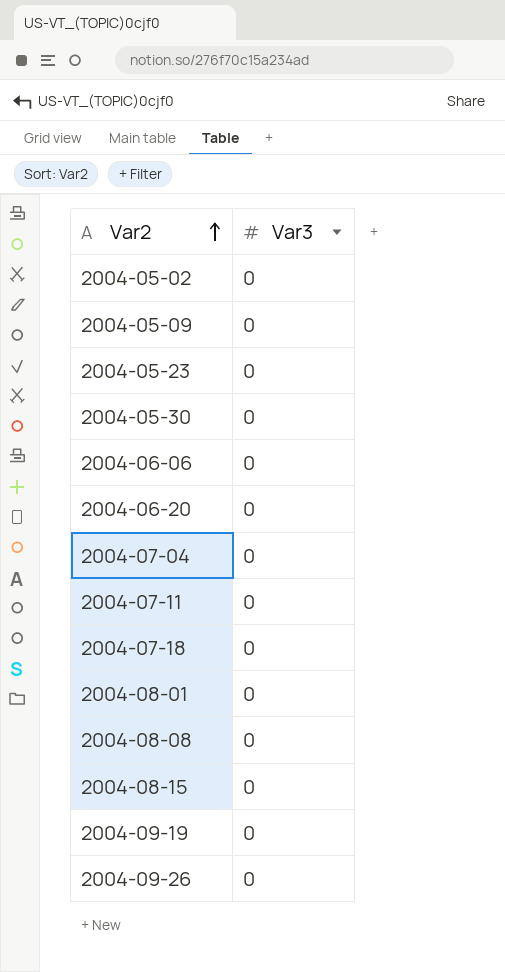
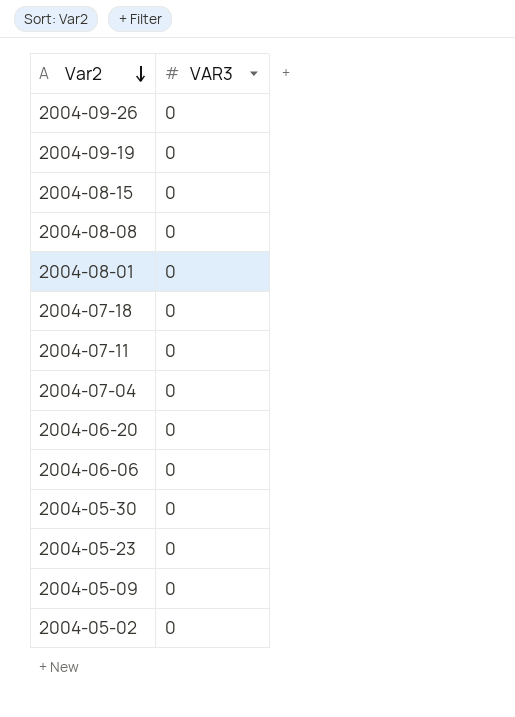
row order: Var2 ascending -> Var2 descending
column name: Var3 -> VAR3

